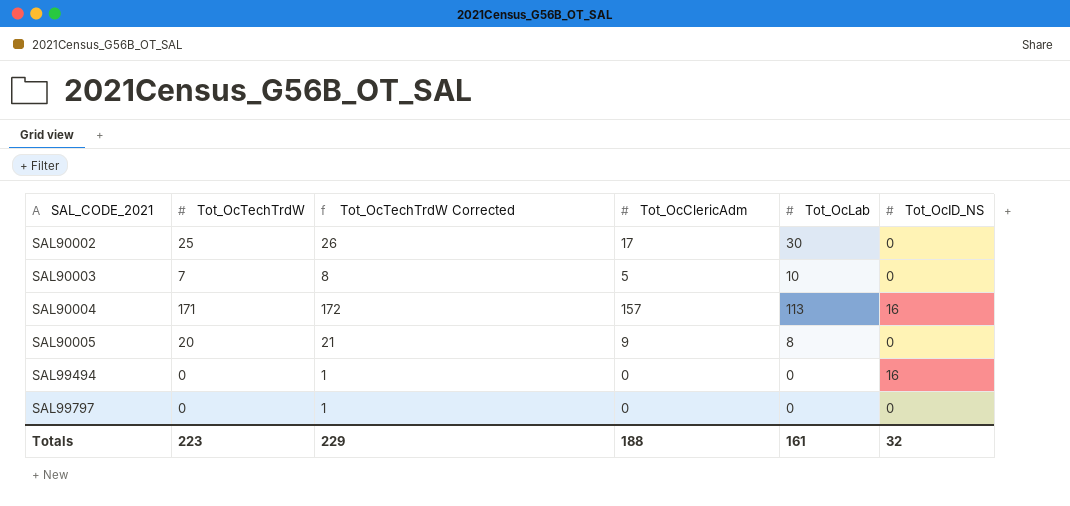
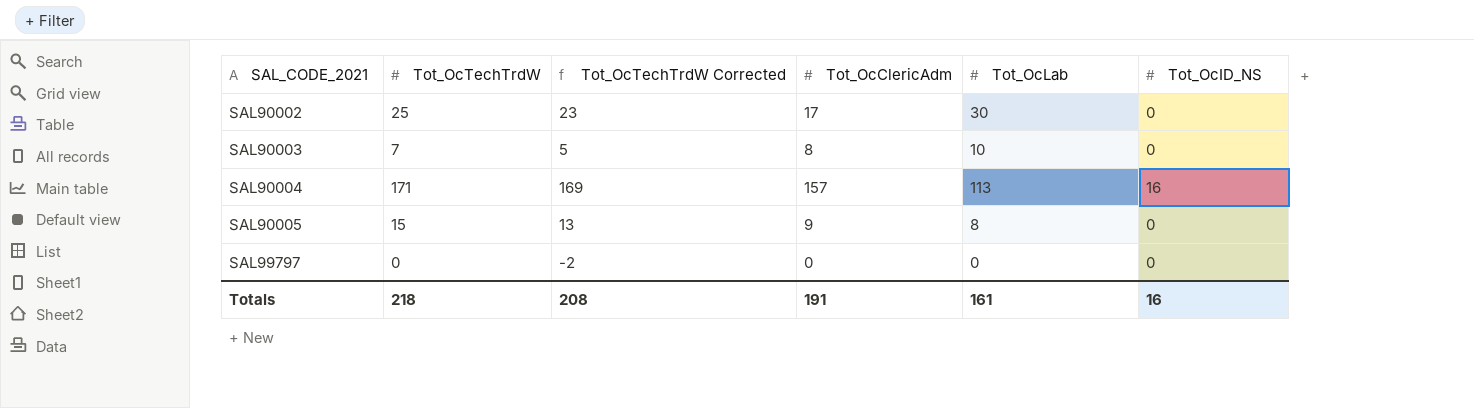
column Tot_OcTechTrdW Corrected | formula: [Tot_OcTechTrdW] + 1 -> [Tot_OcTechTrdW] - 2
row SAL99494: 0 | 1 | 0 | 0 | 16 -> none
SAL90003 | Tot_OcClericAdm: 5 -> 8
SAL90005 | Tot_OcTechTrdW: 20 -> 15
Totals | Tot_OcTechTrdW: 223 -> 218
Totals | Tot_OcTechTrdW Corrected: 229 -> 208
Totals | Tot_OcClericAdm: 188 -> 191
Totals | Tot_OcID_NS: 32 -> 16

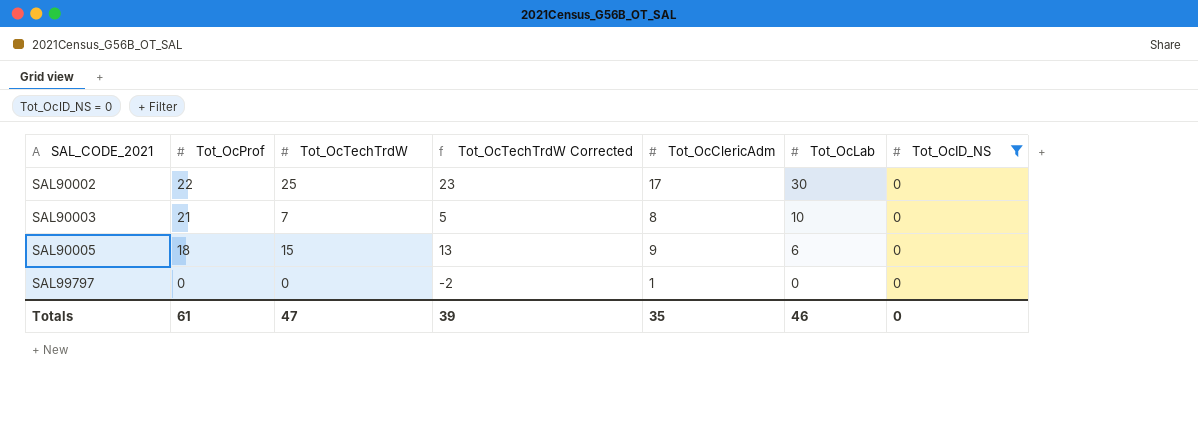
filter: none -> Tot_OcID_NS = 0
column Tot_OcProf | position: none -> 2
SAL90005 | Tot_OcLab: 8 -> 6
SAL99797 | Tot_OcClericAdm: 0 -> 1
Totals | Tot_OcTechTrdW: 218 -> 47
Totals | Tot_OcTechTrdW Corrected: 208 -> 39
Totals | Tot_OcClericAdm: 191 -> 35
Totals | Tot_OcLab: 161 -> 46
Totals | Tot_OcID_NS: 16 -> 0

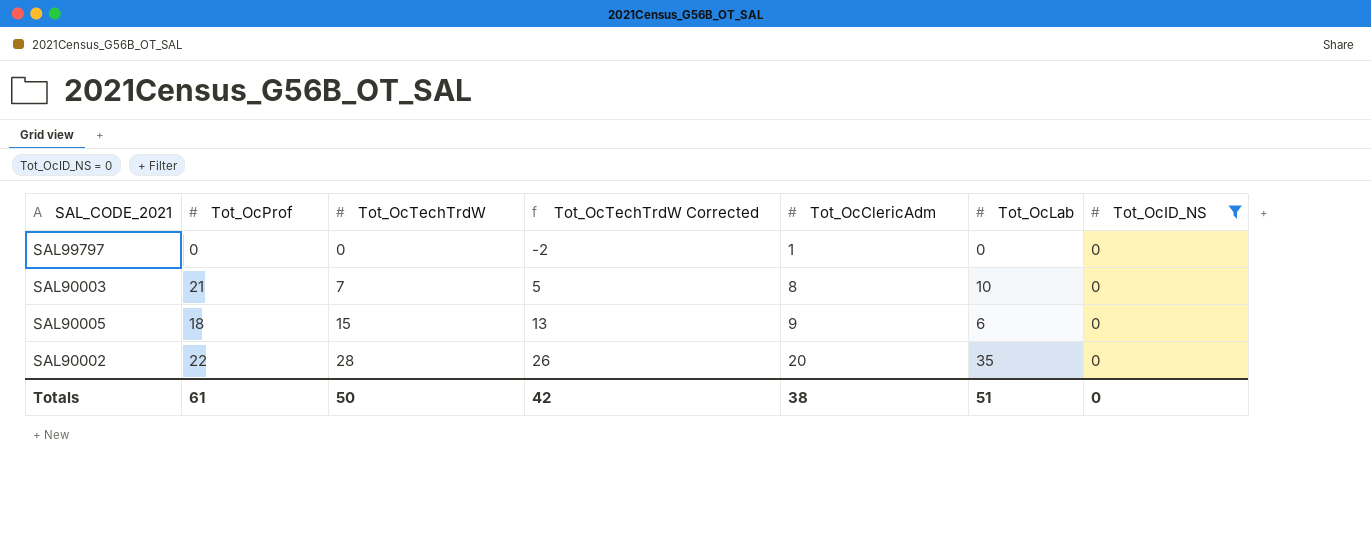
row order: SAL_CODE_2021 ascending -> Tot_OcTechTrdW ascending
SAL90002 | Tot_OcTechTrdW: 25 -> 28
SAL90002 | Tot_OcTechTrdW Corrected: 23 -> 26
SAL90002 | Tot_OcClericAdm: 17 -> 20
SAL90002 | Tot_OcLab: 30 -> 35
Totals | Tot_OcTechTrdW: 47 -> 50
Totals | Tot_OcTechTrdW Corrected: 39 -> 42
Totals | Tot_OcClericAdm: 35 -> 38
Totals | Tot_OcLab: 46 -> 51

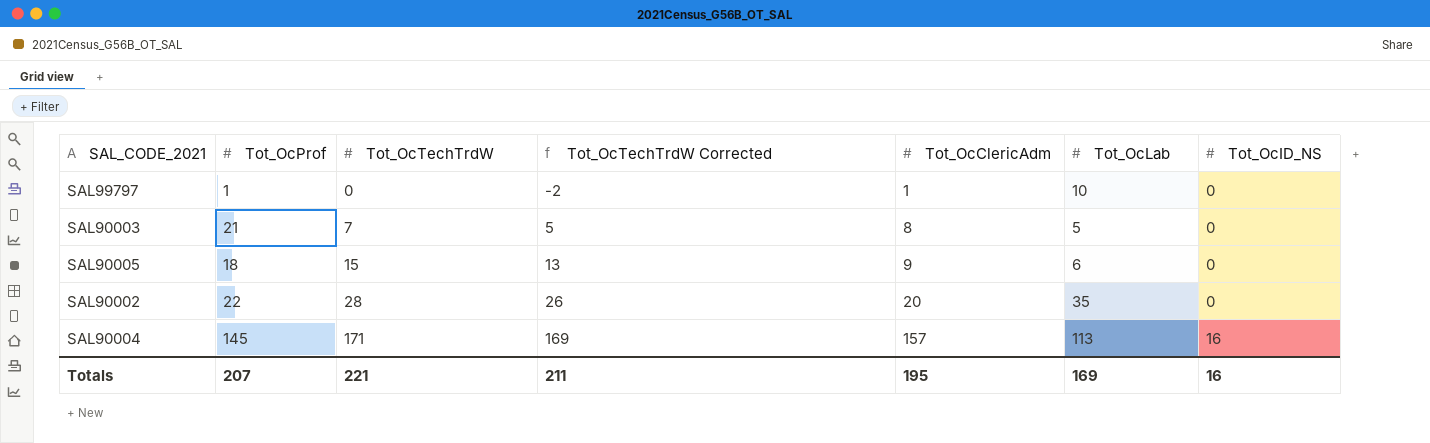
filter: Tot_OcID_NS = 0 -> none
SAL99797 | Tot_OcProf: 0 -> 1
SAL99797 | Tot_OcLab: 0 -> 10
SAL90003 | Tot_OcLab: 10 -> 5
Totals | Tot_OcProf: 61 -> 207
Totals | Tot_OcTechTrdW: 50 -> 221
Totals | Tot_OcTechTrdW Corrected: 42 -> 211
Totals | Tot_OcClericAdm: 38 -> 195
Totals | Tot_OcLab: 51 -> 169
Totals | Tot_OcID_NS: 0 -> 16

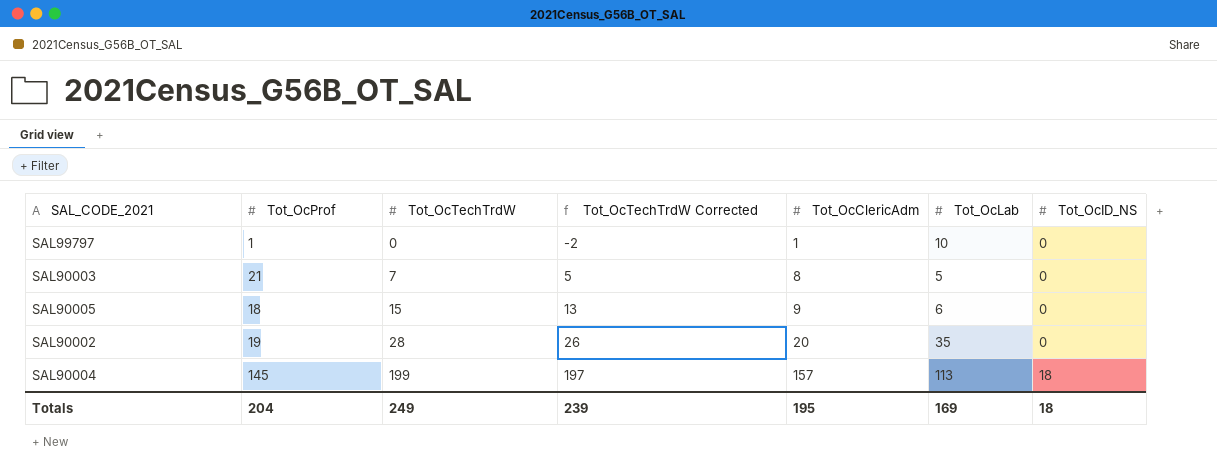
SAL90002 | Tot_OcProf: 22 -> 19
SAL90004 | Tot_OcTechTrdW: 171 -> 199
SAL90004 | Tot_OcTechTrdW Corrected: 169 -> 197
SAL90004 | Tot_OcID_NS: 16 -> 18
Totals | Tot_OcProf: 207 -> 204
Totals | Tot_OcTechTrdW: 221 -> 249
Totals | Tot_OcTechTrdW Corrected: 211 -> 239
Totals | Tot_OcID_NS: 16 -> 18

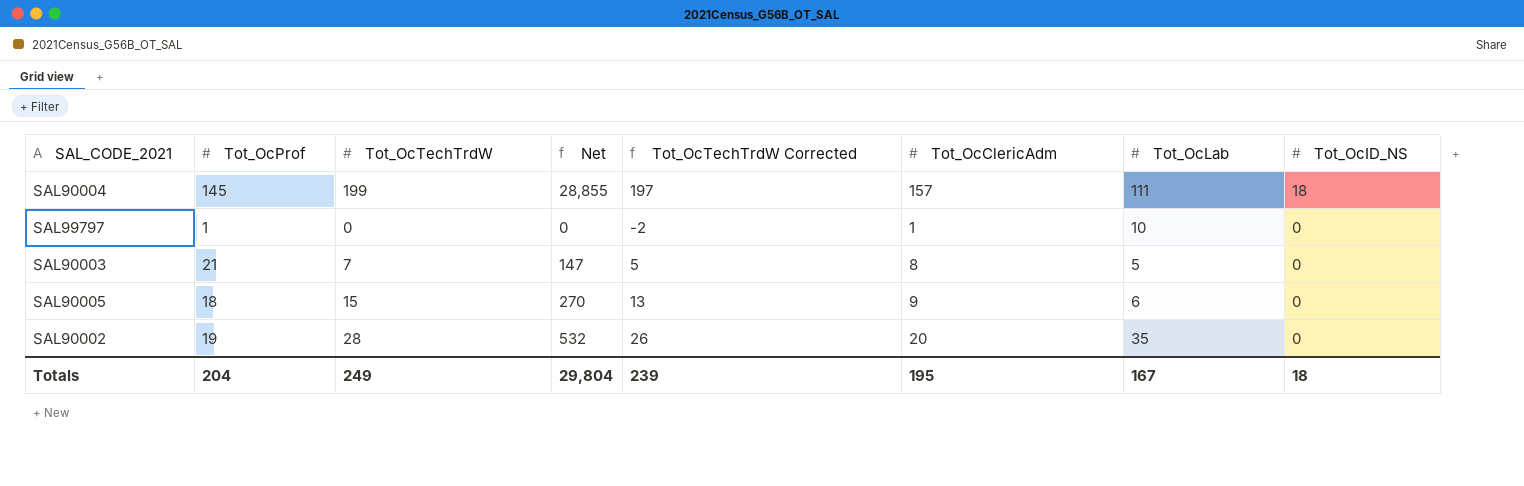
row order: Tot_OcTechTrdW ascending -> Tot_OcID_NS descending
column Net | formula: none -> [Tot_OcProf] * [Tot_OcTechTrdW]
SAL90004 | Tot_OcLab: 113 -> 111
Totals | Tot_OcLab: 169 -> 167

